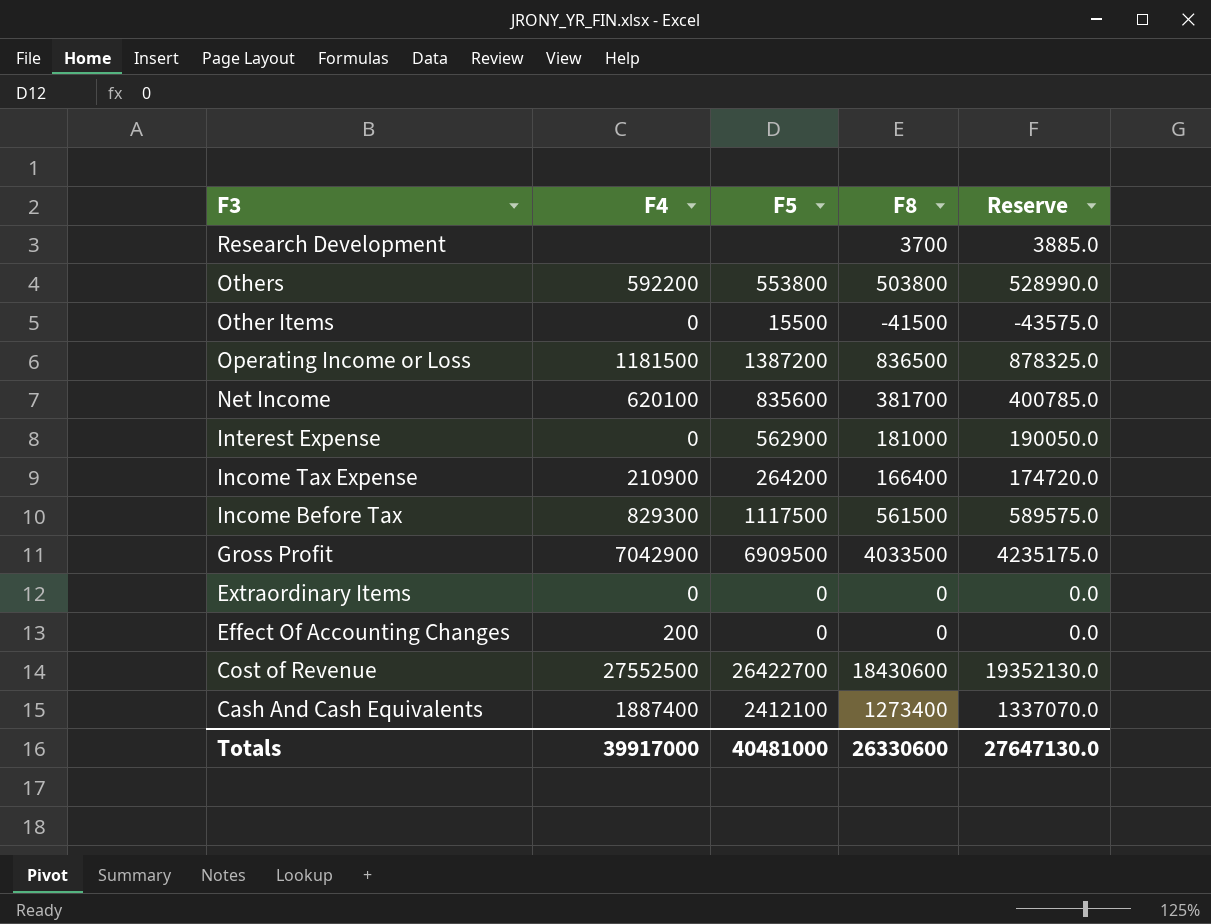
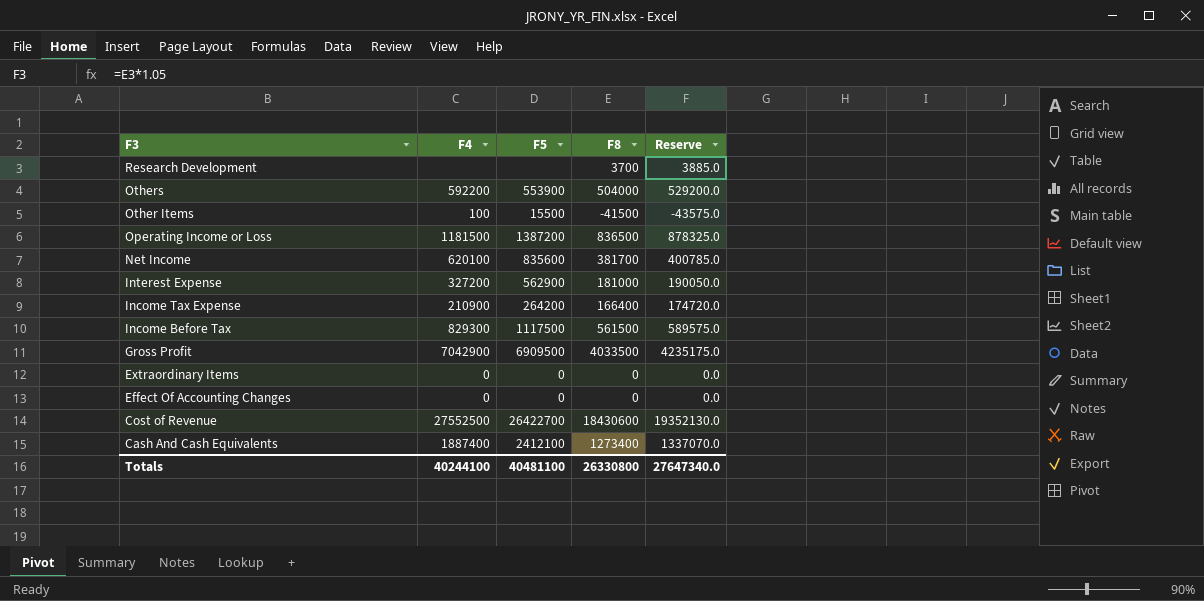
Others | F5: 553800 -> 553900
Others | F8: 503800 -> 504000
Others | Reserve: 528990.0 -> 529200.0
Other Items | F4: 0 -> 100
Interest Expense | F4: 0 -> 327200
Effect Of Accounting Changes | F4: 200 -> 0
Totals | F4: 39917000 -> 40244100
Totals | F5: 40481000 -> 40481100
Totals | F8: 26330600 -> 26330800
Totals | Reserve: 27647130.0 -> 27647340.0

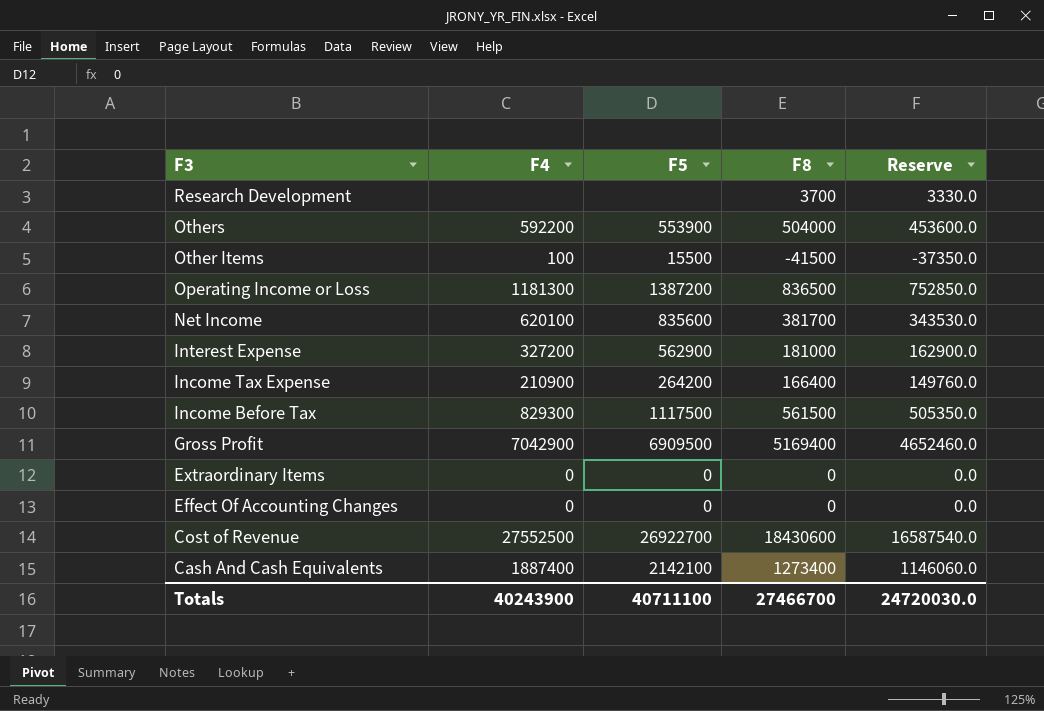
column Reserve | formula: [F8] * 1.05 -> [F8] * 0.9
Operating Income or Loss | F4: 1181500 -> 1181300
Gross Profit | F8: 4033500 -> 5169400
Cost of Revenue | F5: 26422700 -> 26922700
Cash And Cash Equivalents | F5: 2412100 -> 2142100
Totals | F4: 40244100 -> 40243900
Totals | F5: 40481100 -> 40711100
Totals | F8: 26330800 -> 27466700
Totals | Reserve: 27647340.0 -> 24720030.0

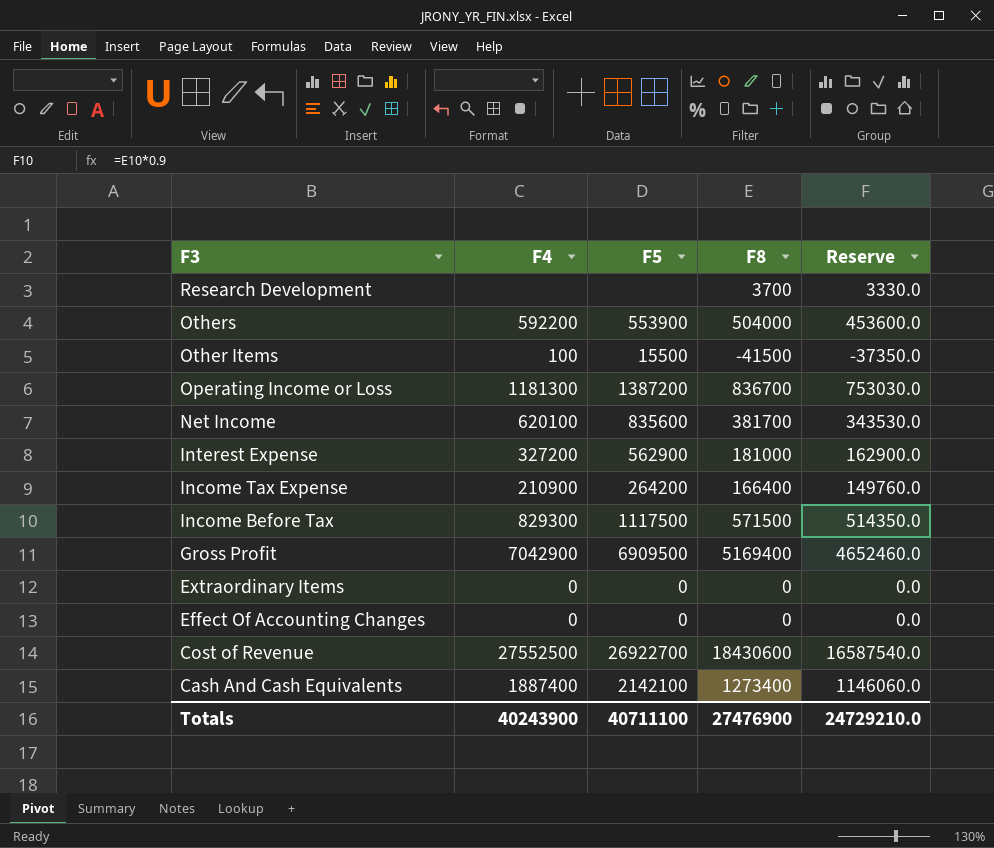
Operating Income or Loss | F8: 836500 -> 836700
Operating Income or Loss | Reserve: 752850.0 -> 753030.0
Income Before Tax | F8: 561500 -> 571500
Income Before Tax | Reserve: 505350.0 -> 514350.0
Totals | F8: 27466700 -> 27476900
Totals | Reserve: 24720030.0 -> 24729210.0

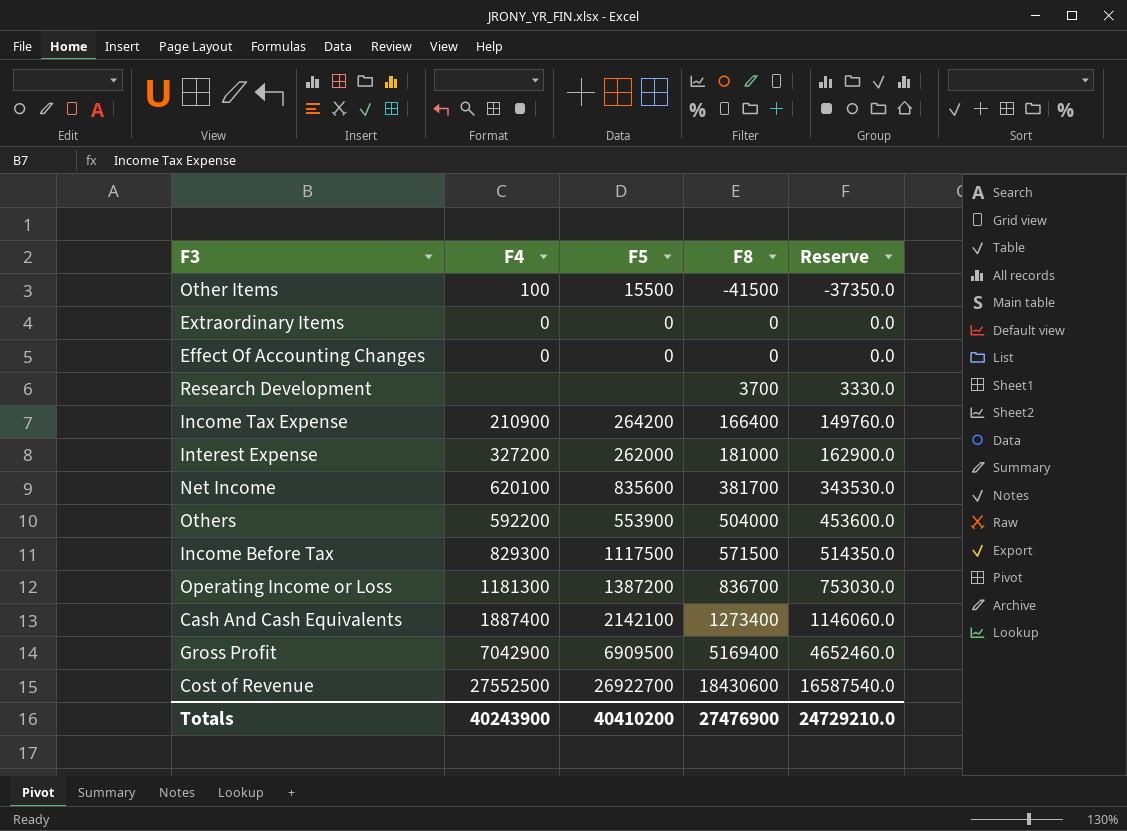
row order: F3 descending -> F8 ascending
Interest Expense | F5: 562900 -> 262000
Totals | F5: 40711100 -> 40410200

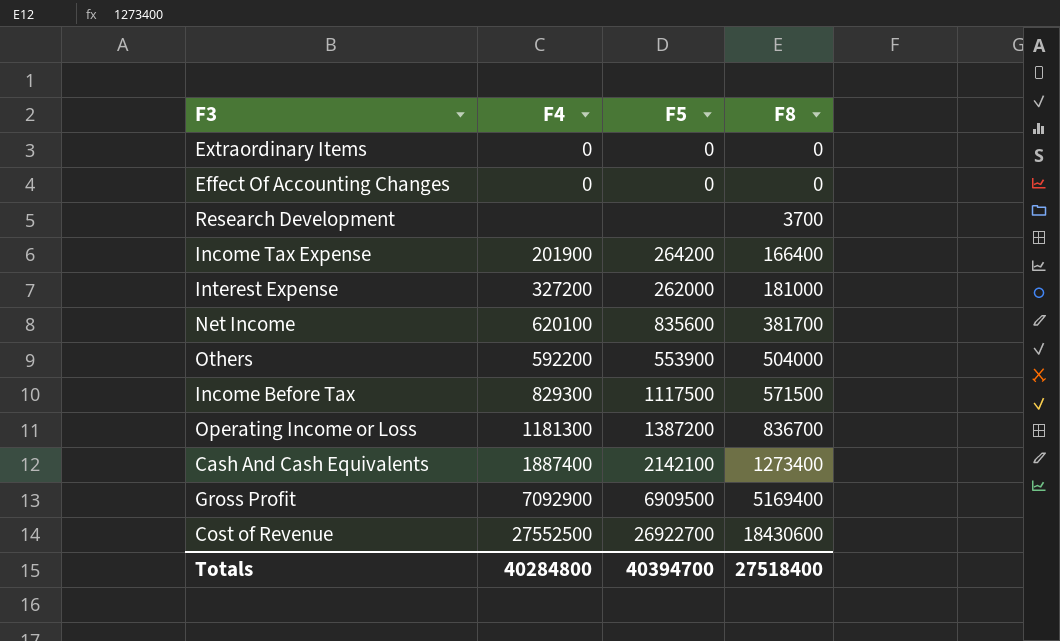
column Reserve | formula: [F8] * 0.9 -> none
row Other Items: 100 | 15500 | -41500 | -37350.0 -> none
Income Tax Expense | F4: 210900 -> 201900
Gross Profit | F4: 7042900 -> 7092900
Totals | F4: 40243900 -> 40284800
Totals | F5: 40410200 -> 40394700
Totals | F8: 27476900 -> 27518400

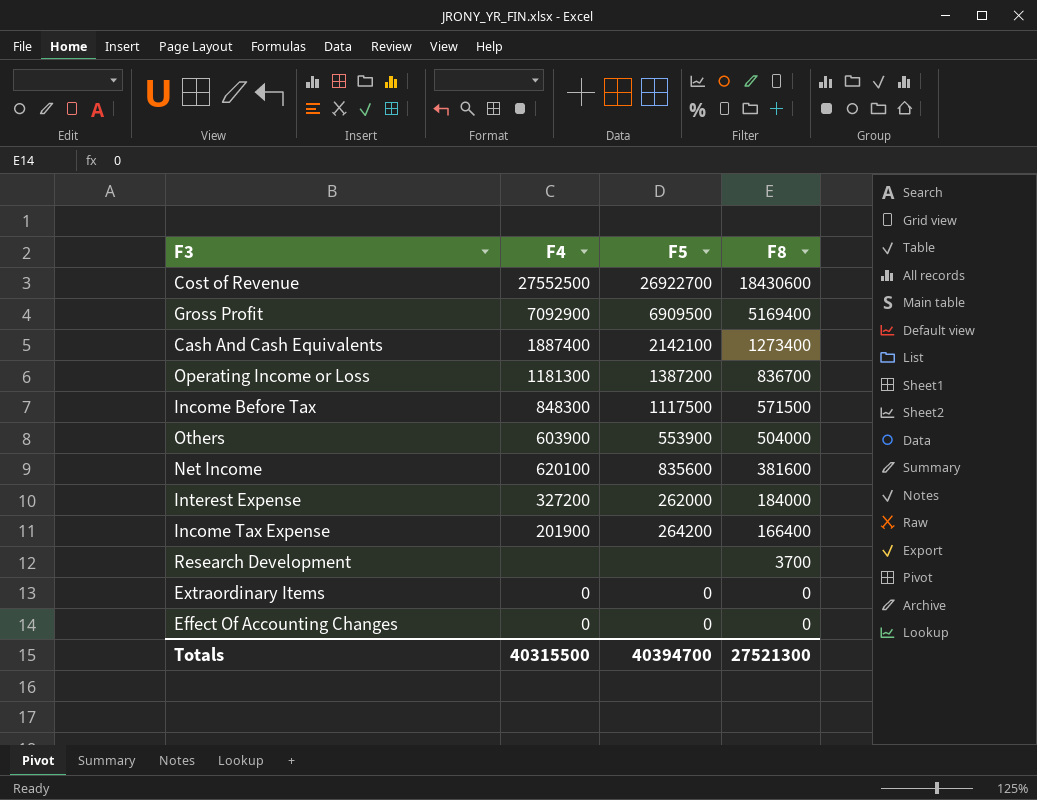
row order: F8 ascending -> F8 descending
Income Before Tax | F4: 829300 -> 848300
Others | F4: 592200 -> 603900
Net Income | F8: 381700 -> 381600
Interest Expense | F8: 181000 -> 184000
Totals | F4: 40284800 -> 40315500
Totals | F8: 27518400 -> 27521300

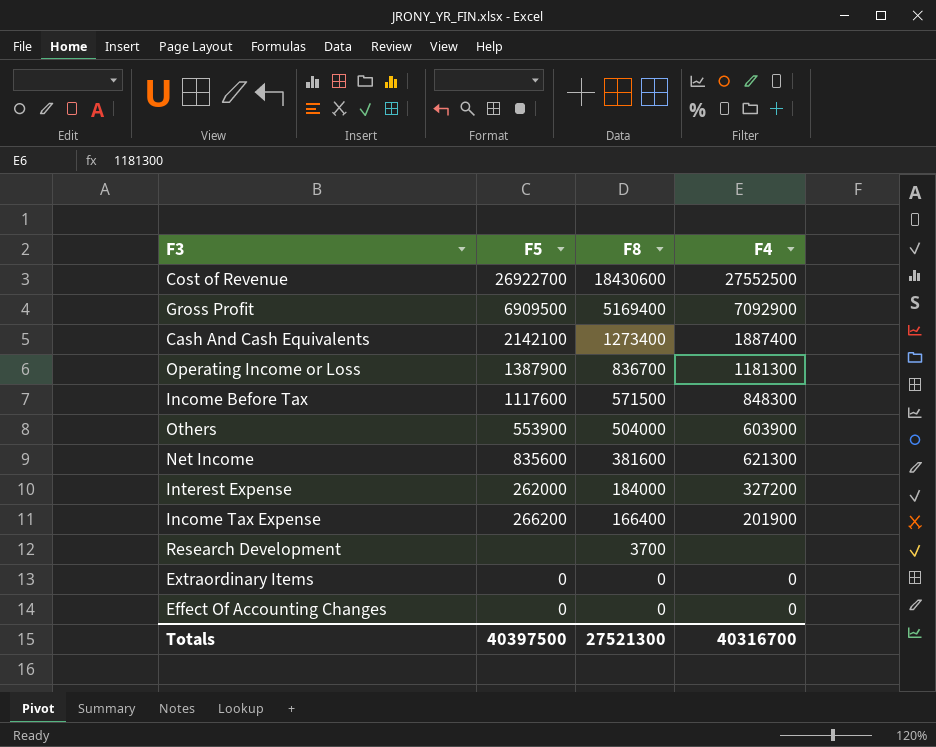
column F4 | position: 2 -> 4
Operating Income or Loss | F5: 1387200 -> 1387900
Income Before Tax | F5: 1117500 -> 1117600
Net Income | F4: 620100 -> 621300
Income Tax Expense | F5: 264200 -> 266200
Totals | F5: 40394700 -> 40397500
Totals | F4: 40315500 -> 40316700

